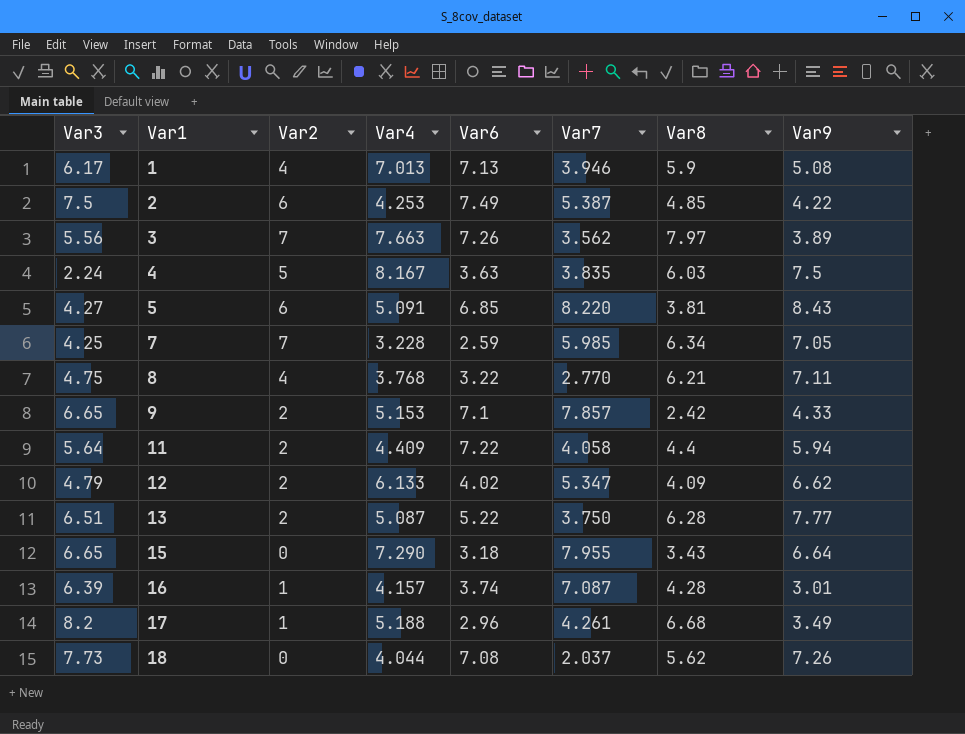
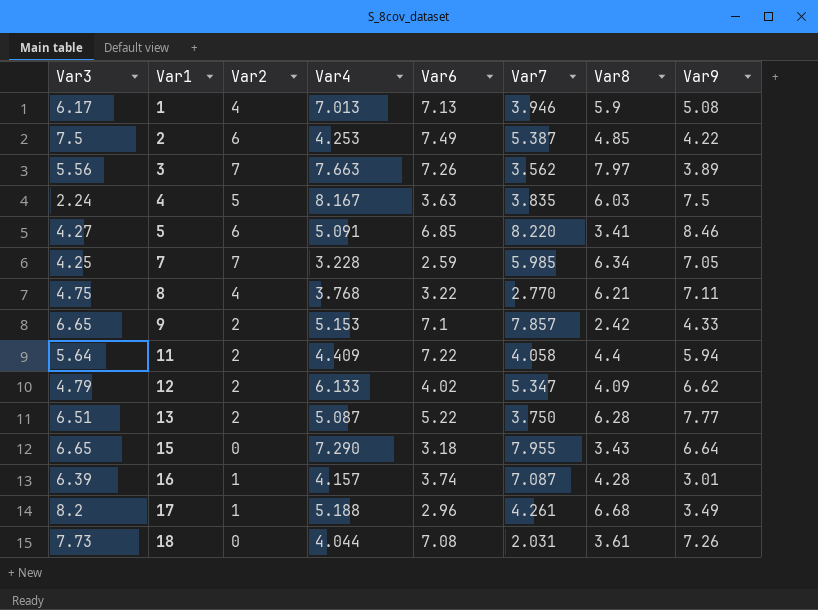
5 | Var8: 3.81 -> 3.41
5 | Var9: 8.43 -> 8.46
18 | Var7: 2.037 -> 2.031
18 | Var8: 5.62 -> 3.61

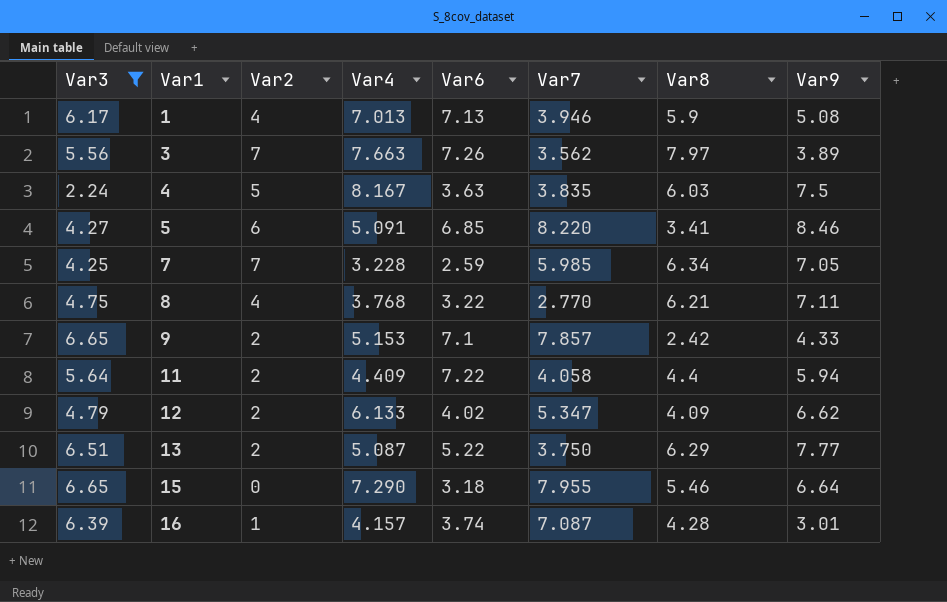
filter: none -> Var3 <= 6.65
13 | Var8: 6.28 -> 6.29
15 | Var8: 3.43 -> 5.46

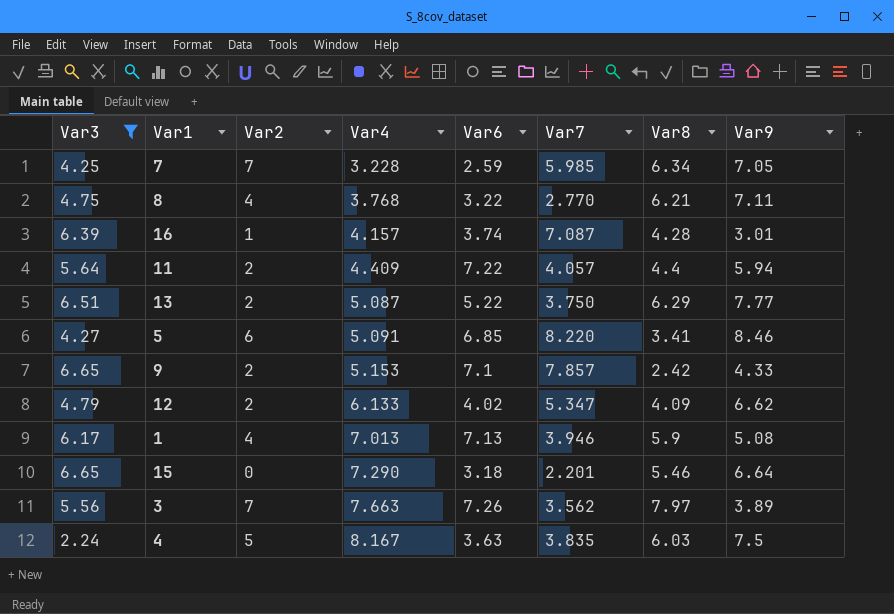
row order: Var1 ascending -> Var4 ascending
11 | Var7: 4.058 -> 4.057
15 | Var7: 7.955 -> 2.201

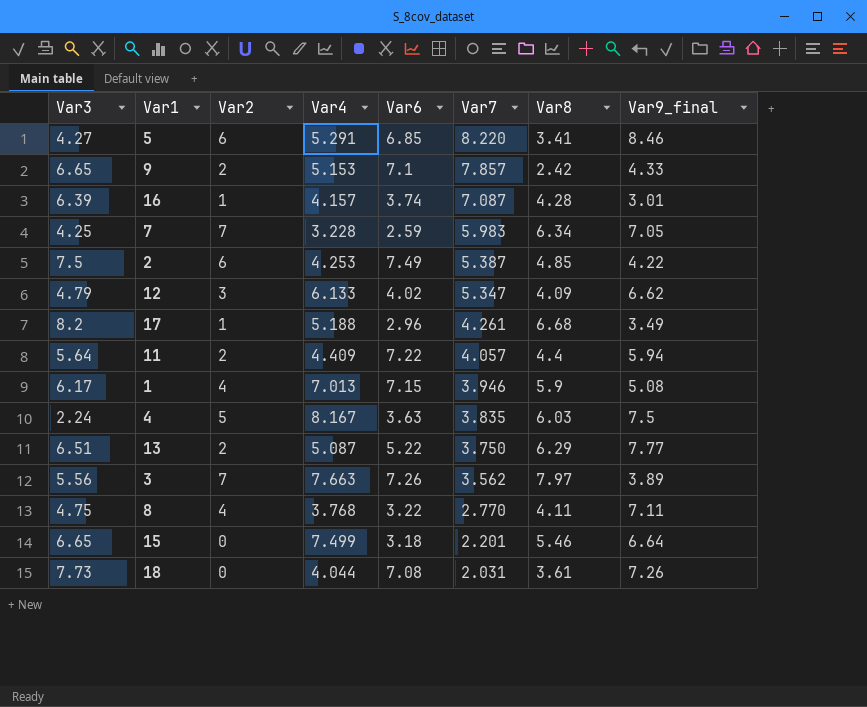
filter: Var3 <= 6.65 -> none
row order: Var4 ascending -> Var7 descending
column name: Var9 -> Var9_final
5 | Var4: 5.091 -> 5.291
7 | Var7: 5.985 -> 5.983
12 | Var2: 2 -> 3
1 | Var6: 7.13 -> 7.15
8 | Var8: 6.21 -> 4.11
15 | Var4: 7.290 -> 7.499

